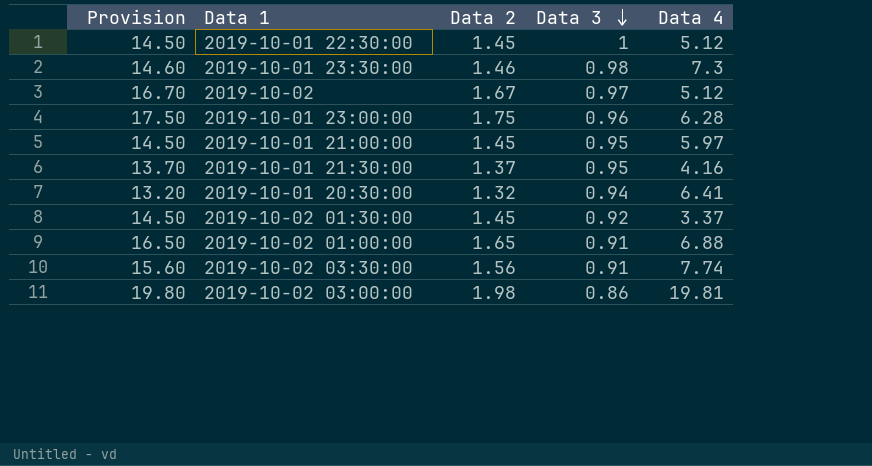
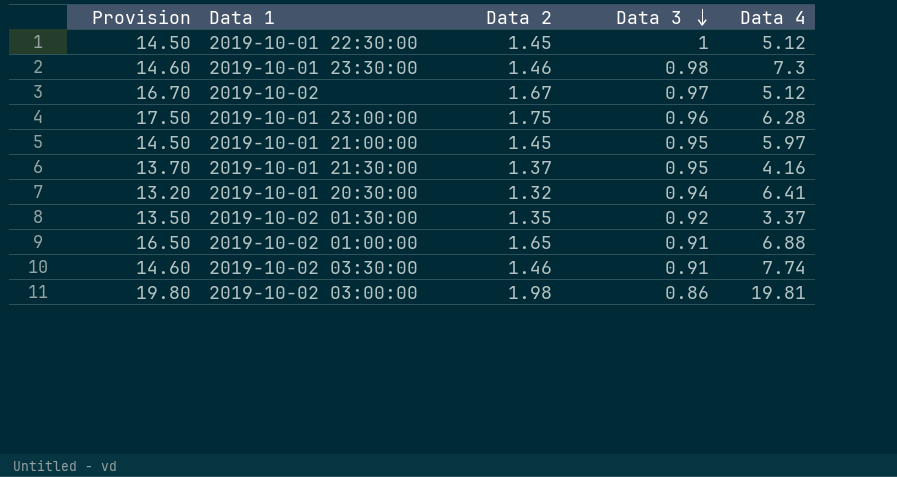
2019-10-02 01:30:00 | Provision: 14.50 -> 13.50
2019-10-02 01:30:00 | Data 2: 1.45 -> 1.35
2019-10-02 03:30:00 | Provision: 15.60 -> 14.60
2019-10-02 03:30:00 | Data 2: 1.56 -> 1.46

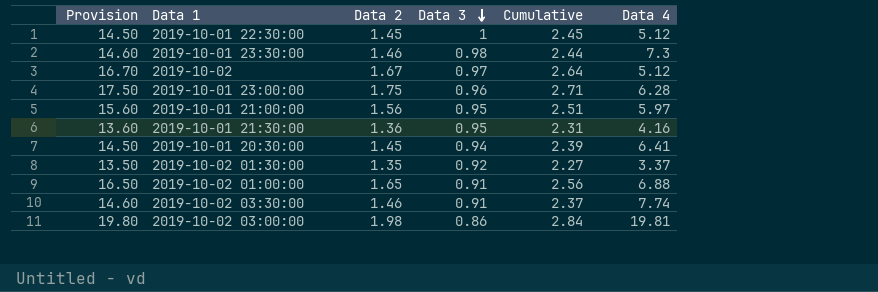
column Cumulative | formula: none -> [Data 2] + [Data 3]
2019-10-01 21:00:00 | Provision: 14.50 -> 15.60
2019-10-01 21:00:00 | Data 2: 1.45 -> 1.56
2019-10-01 21:30:00 | Provision: 13.70 -> 13.60
2019-10-01 21:30:00 | Data 2: 1.37 -> 1.36
2019-10-01 20:30:00 | Provision: 13.20 -> 14.50
2019-10-01 20:30:00 | Data 2: 1.32 -> 1.45

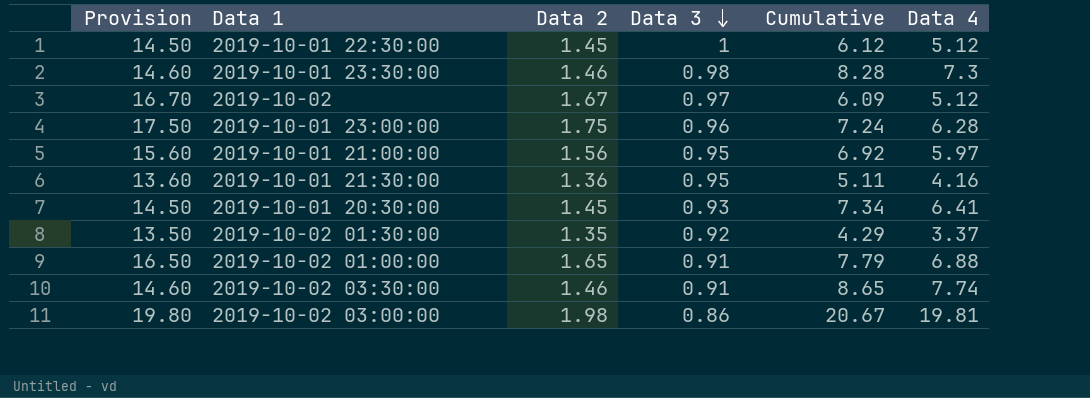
column Cumulative | formula: [Data 2] + [Data 3] -> [Data 3] + [Data 4]
2019-10-01 20:30:00 | Data 3: 0.94 -> 0.93

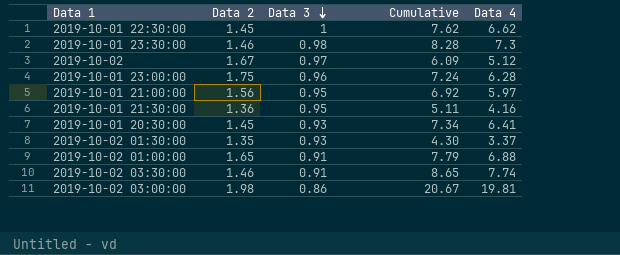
column Provision | formula: [Data 2] * 10 -> none
2019-10-01 22:30:00 | Cumulative: 6.12 -> 7.62
2019-10-01 22:30:00 | Data 4: 5.12 -> 6.62
2019-10-02 01:30:00 | Data 3: 0.92 -> 0.93
2019-10-02 01:30:00 | Cumulative: 4.29 -> 4.30

